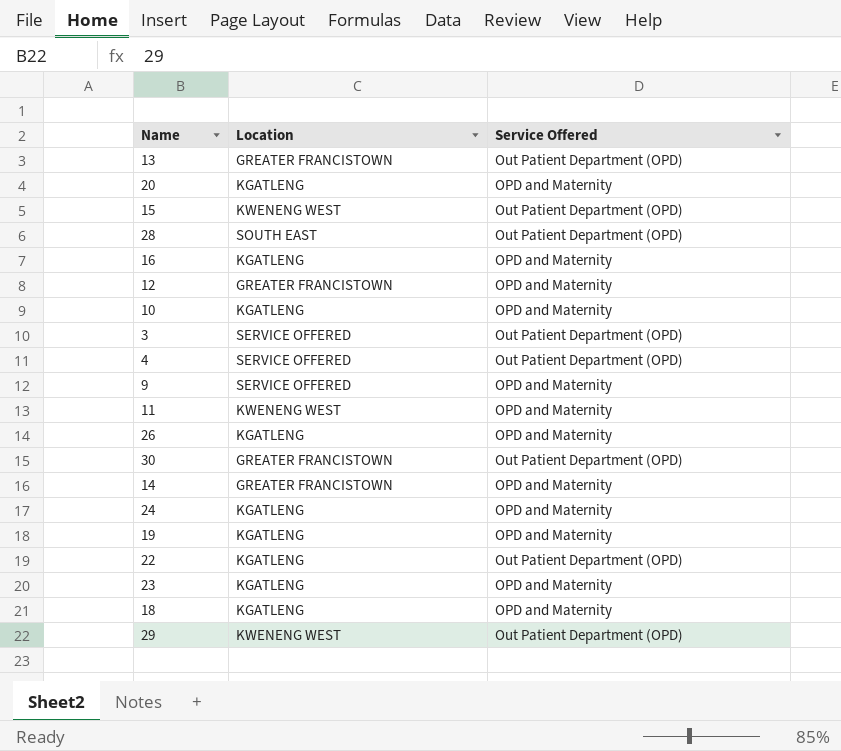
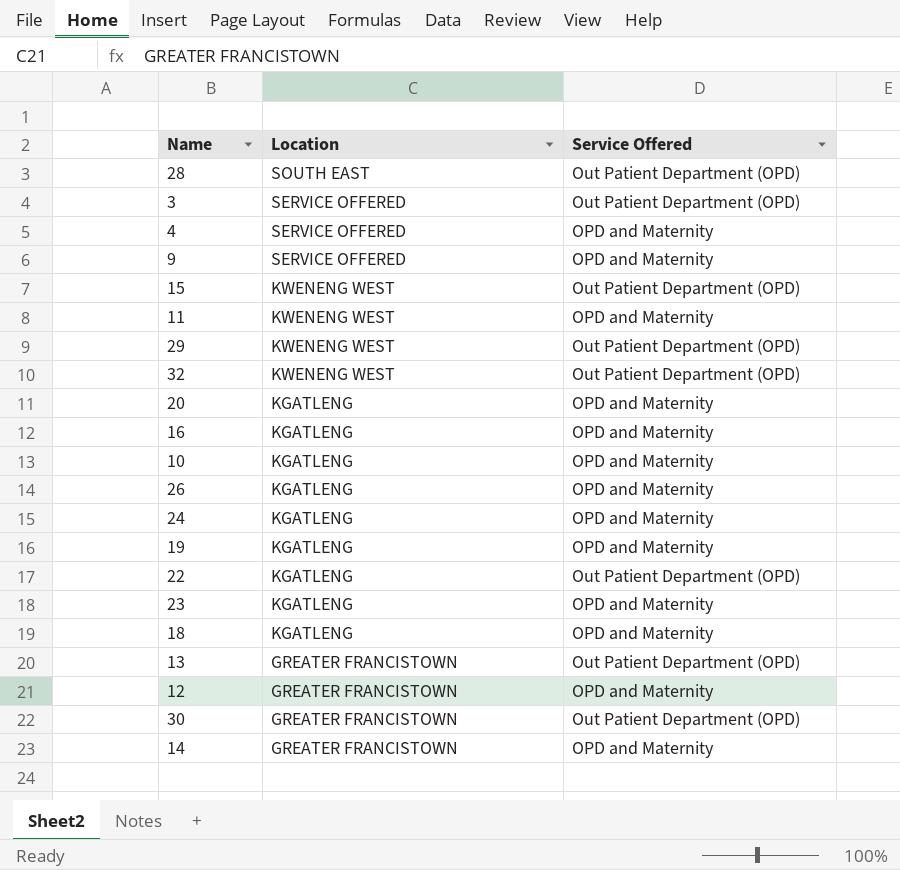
row order: none -> Location descending
4 | Service Offered: Out Patient Department (OPD) -> OPD and Maternity
row 32: none -> KWENENG WEST | Out Patient Department (OPD)

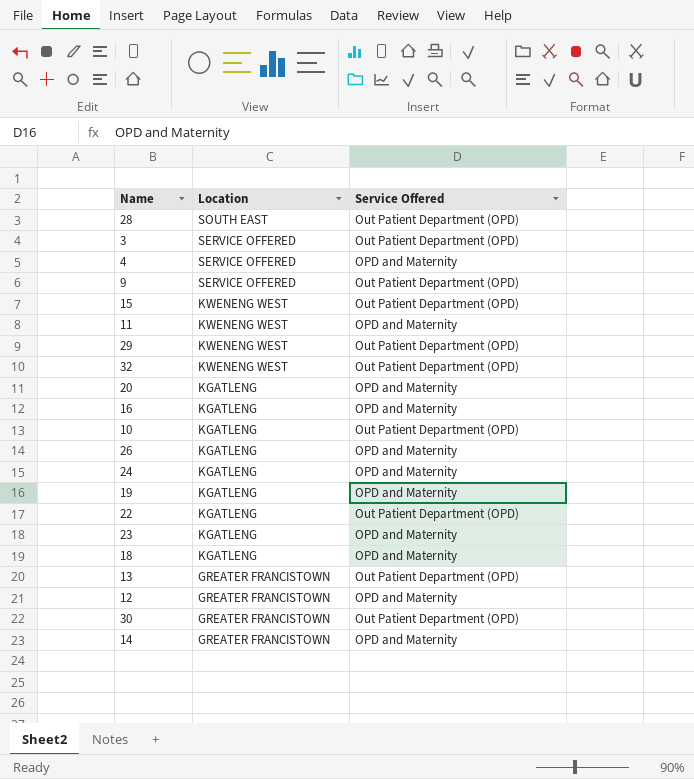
9 | Service Offered: OPD and Maternity -> Out Patient Department (OPD)
10 | Service Offered: OPD and Maternity -> Out Patient Department (OPD)

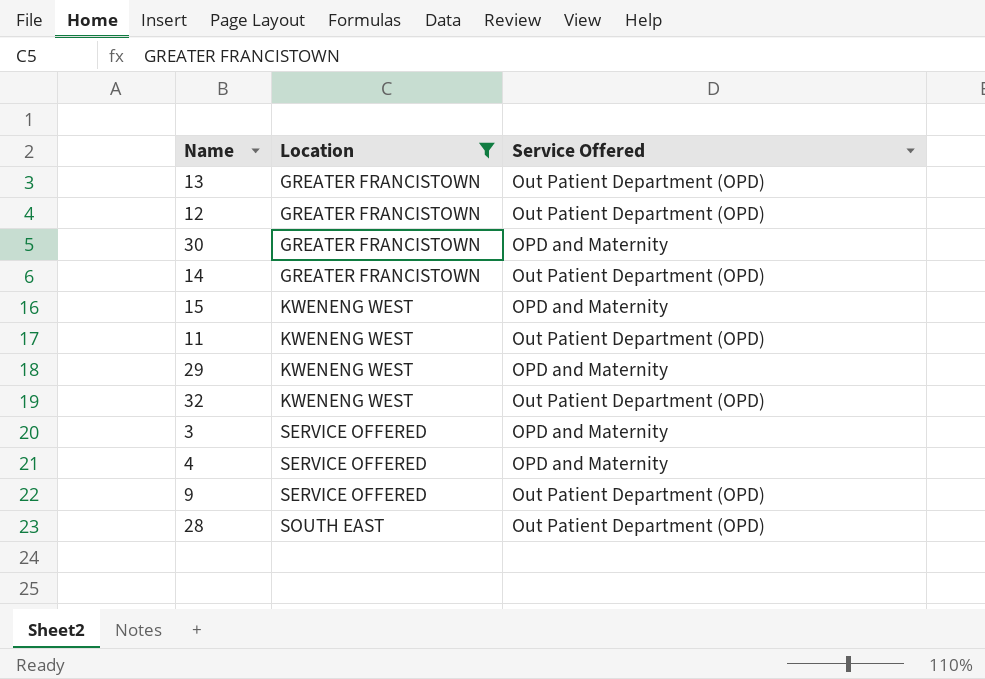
filter: none -> Location != KGATLENG
row order: Location descending -> Location ascending
12 | Service Offered: OPD and Maternity -> Out Patient Department (OPD)
30 | Service Offered: Out Patient Department (OPD) -> OPD and Maternity
14 | Service Offered: OPD and Maternity -> Out Patient Department (OPD)
15 | Service Offered: Out Patient Department (OPD) -> OPD and Maternity
11 | Service Offered: OPD and Maternity -> Out Patient Department (OPD)
29 | Service Offered: Out Patient Department (OPD) -> OPD and Maternity
3 | Service Offered: Out Patient Department (OPD) -> OPD and Maternity

